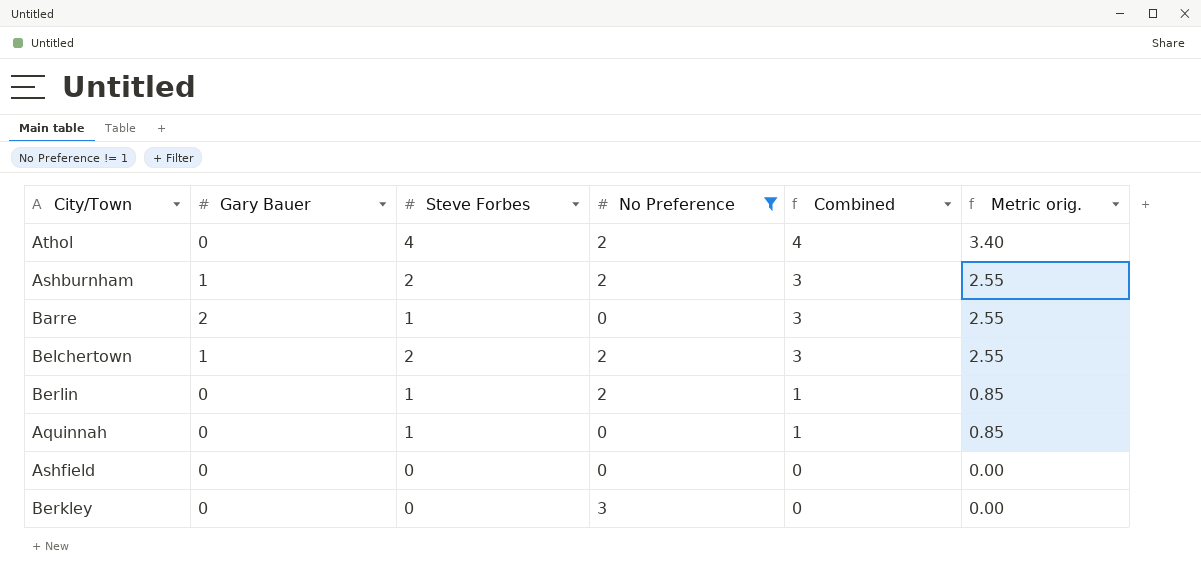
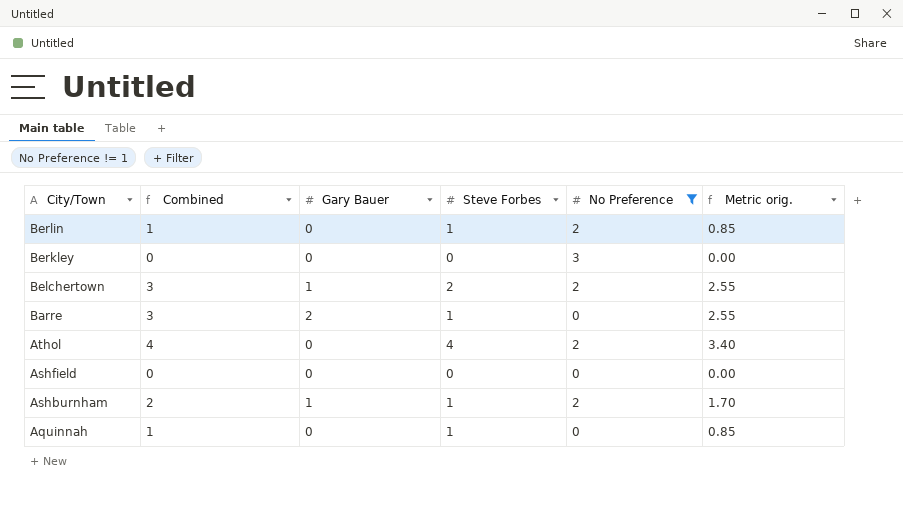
row order: Combined descending -> City/Town descending
column Combined | position: 5 -> 2
Ashburnham | Combined: 3 -> 2
Ashburnham | Steve Forbes: 2 -> 1
Ashburnham | Metric orig.: 2.55 -> 1.70

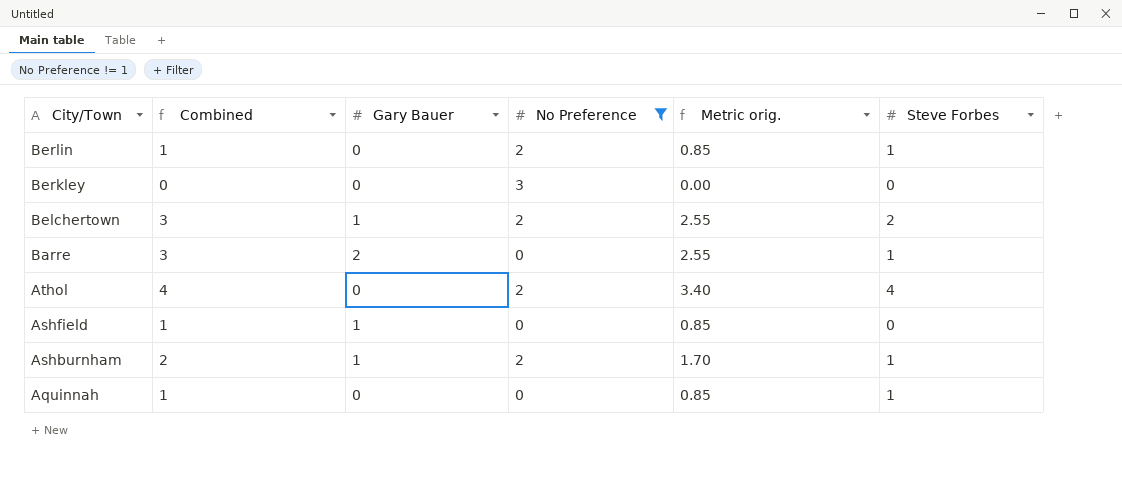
column Steve Forbes | position: 4 -> 6
Ashfield | Combined: 0 -> 1
Ashfield | Gary Bauer: 0 -> 1
Ashfield | Metric orig.: 0.00 -> 0.85

